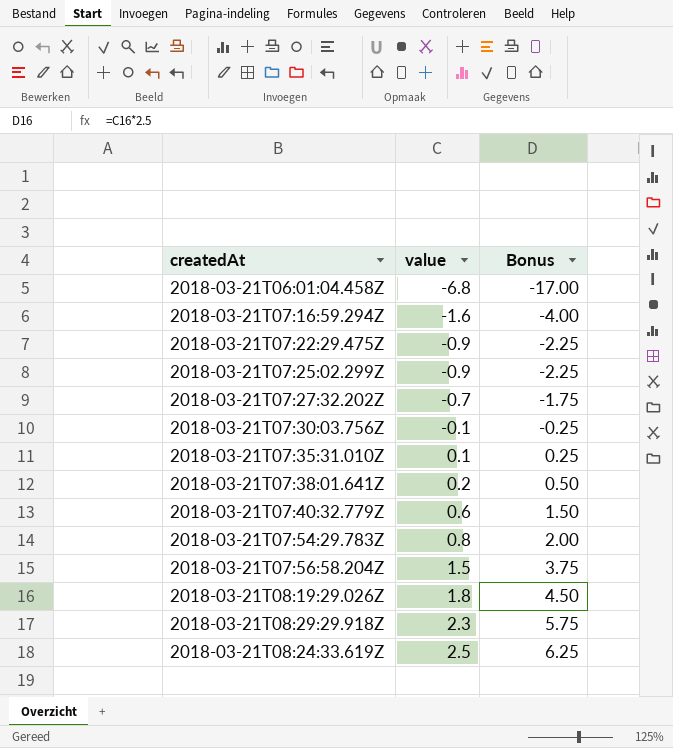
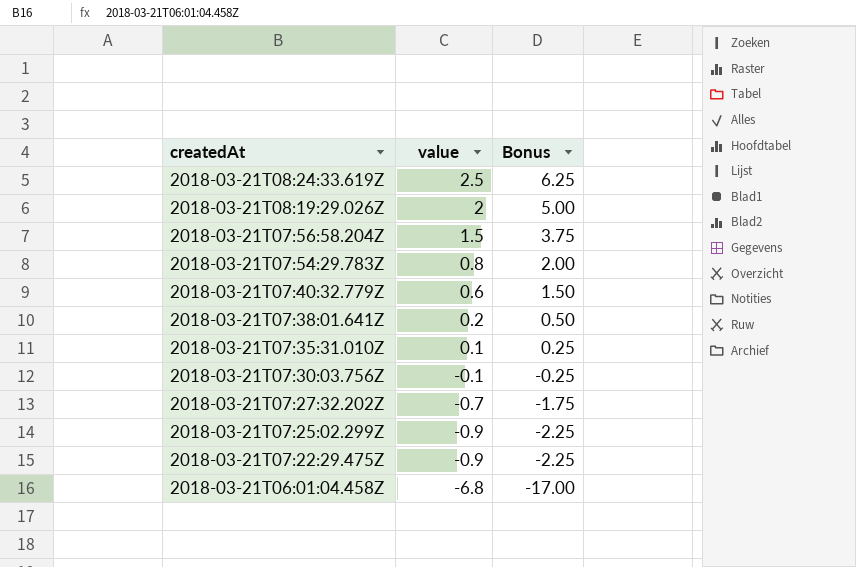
row order: value ascending -> createdAt descending
row 2018-03-21T07:16:59.294Z: -1.6 | -4.00 -> none
row 2018-03-21T08:29:29.918Z: 2.3 | 5.75 -> none
2018-03-21T08:19:29.026Z | value: 1.8 -> 2
2018-03-21T08:19:29.026Z | Bonus: 4.50 -> 5.00

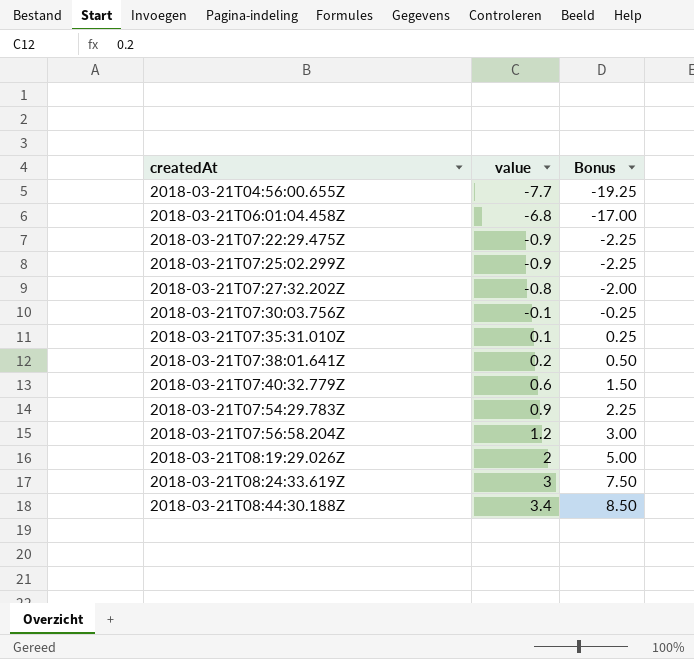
row order: createdAt descending -> createdAt ascending
row 2018-03-21T04:56:00.655Z: none -> -7.7 | -19.25
2018-03-21T07:27:32.202Z | value: -0.7 -> -0.8
2018-03-21T07:27:32.202Z | Bonus: -1.75 -> -2.00
2018-03-21T07:54:29.783Z | value: 0.8 -> 0.9
2018-03-21T07:54:29.783Z | Bonus: 2.00 -> 2.25
2018-03-21T07:56:58.204Z | value: 1.5 -> 1.2
2018-03-21T07:56:58.204Z | Bonus: 3.75 -> 3.00
2018-03-21T08:24:33.619Z | value: 2.5 -> 3
2018-03-21T08:24:33.619Z | Bonus: 6.25 -> 7.50
row 2018-03-21T08:44:30.188Z: none -> 3.4 | 8.50

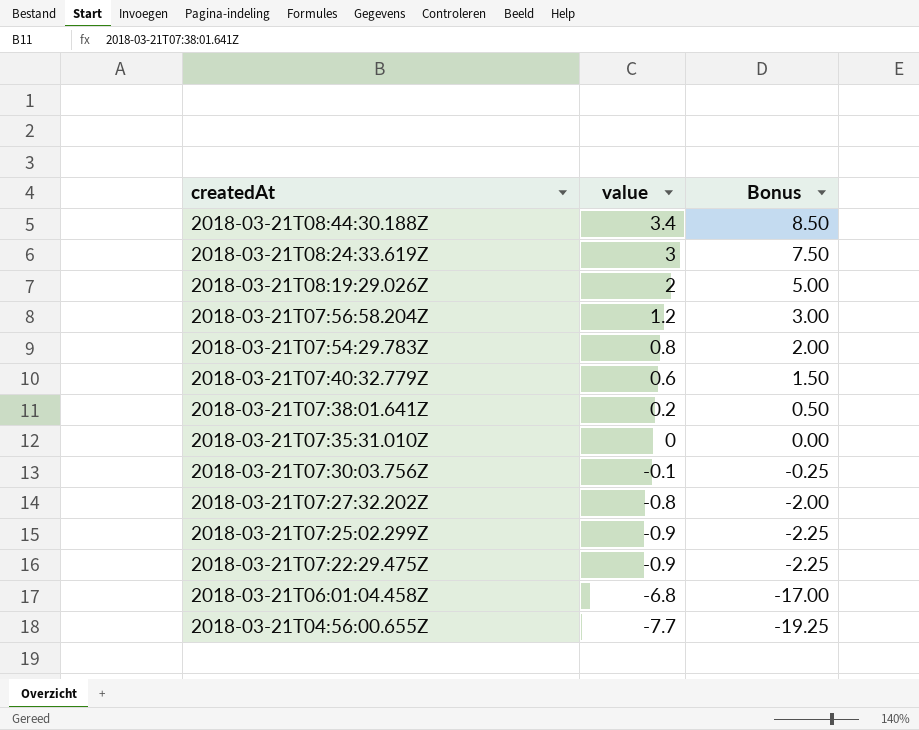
row order: createdAt ascending -> createdAt descending
2018-03-21T07:54:29.783Z | value: 0.9 -> 0.8
2018-03-21T07:54:29.783Z | Bonus: 2.25 -> 2.00
2018-03-21T07:35:31.010Z | value: 0.1 -> 0
2018-03-21T07:35:31.010Z | Bonus: 0.25 -> 0.00

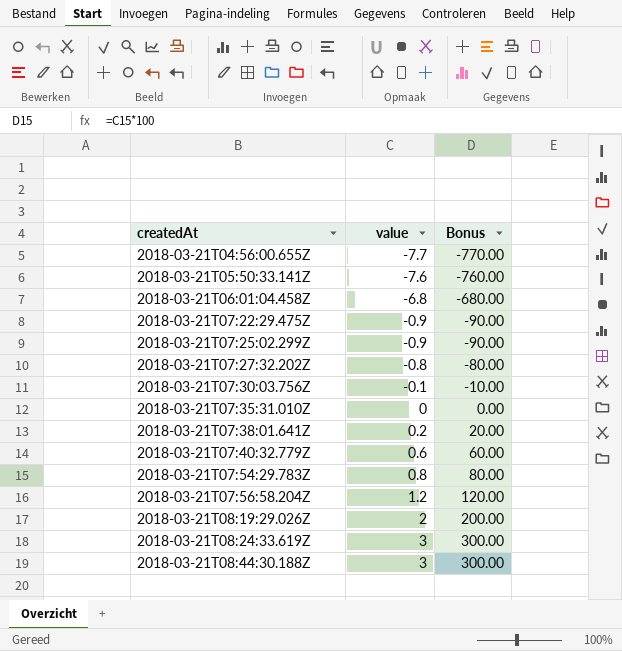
row order: createdAt descending -> createdAt ascending
column Bonus | formula: [value] * 2.5 -> [value] * 100
row 2018-03-21T05:50:33.141Z: none -> -7.6 | -760.00
2018-03-21T08:44:30.188Z | value: 3.4 -> 3

